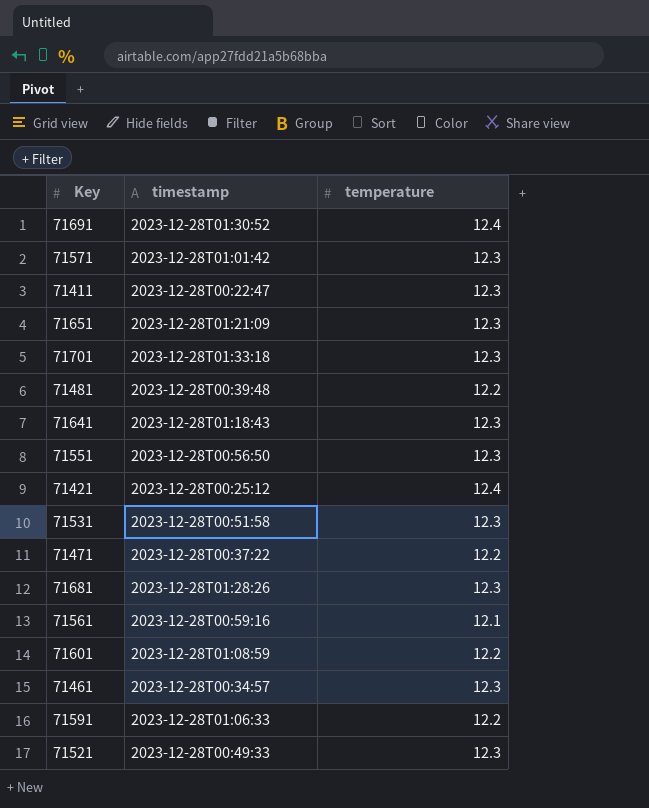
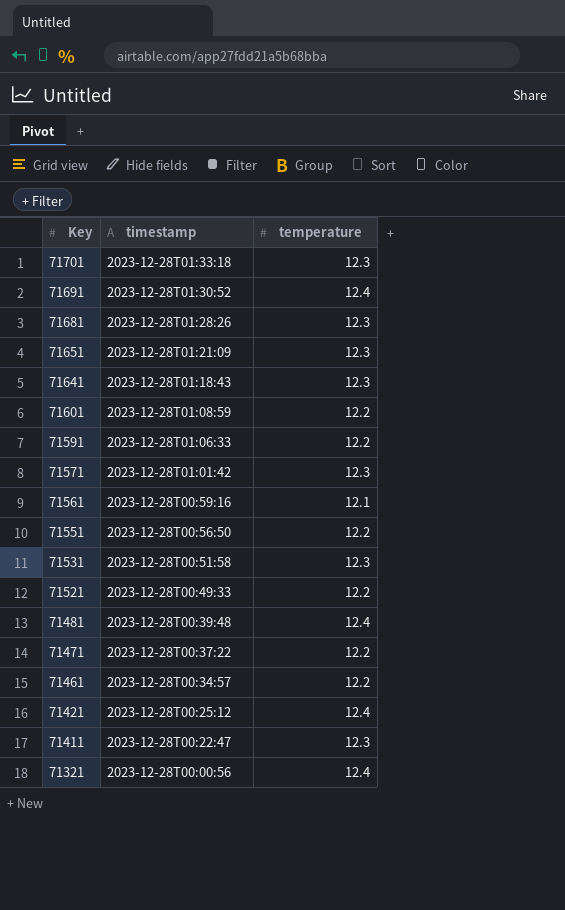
row order: none -> Key descending
71551 | temperature: 12.3 -> 12.2
71521 | temperature: 12.3 -> 12.2
71481 | temperature: 12.2 -> 12.4
71461 | temperature: 12.3 -> 12.2
row 71321: none -> 2023-12-28T00:00:56 | 12.4

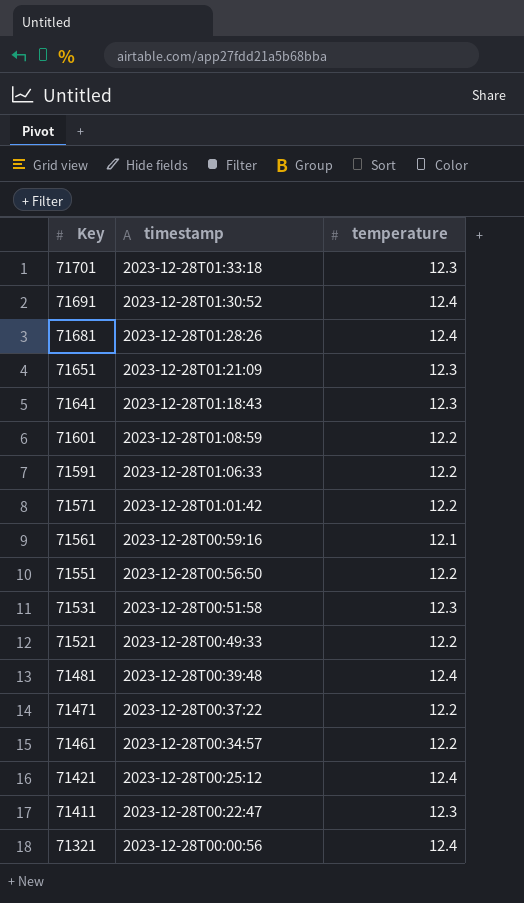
71681 | temperature: 12.3 -> 12.4
71571 | temperature: 12.3 -> 12.2

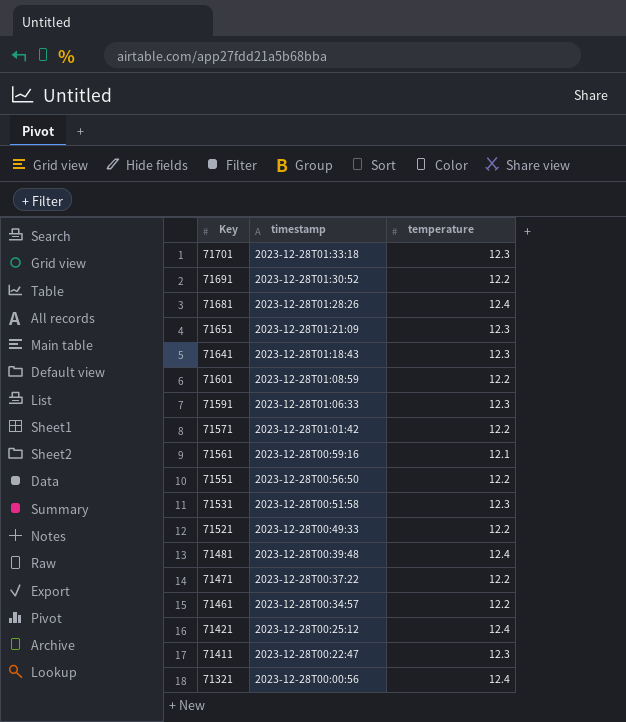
71691 | temperature: 12.4 -> 12.2
71591 | temperature: 12.2 -> 12.3

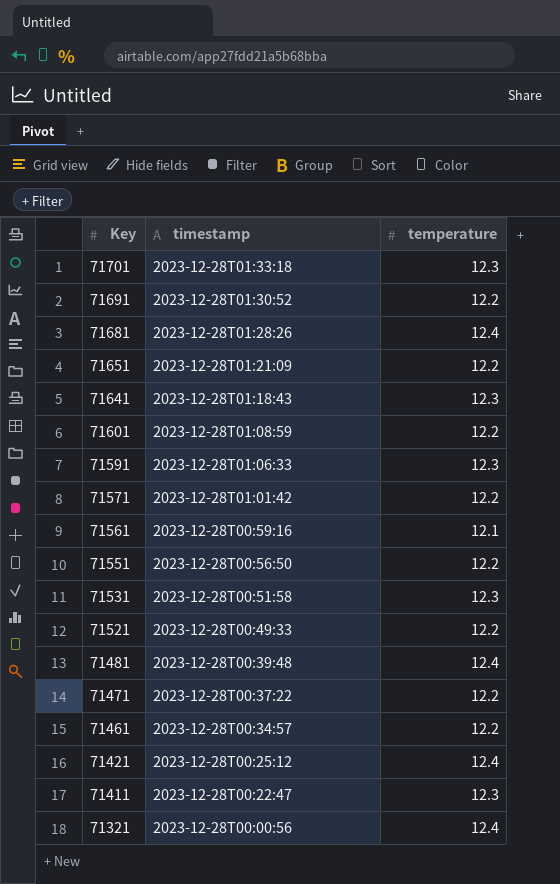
71651 | temperature: 12.3 -> 12.2

